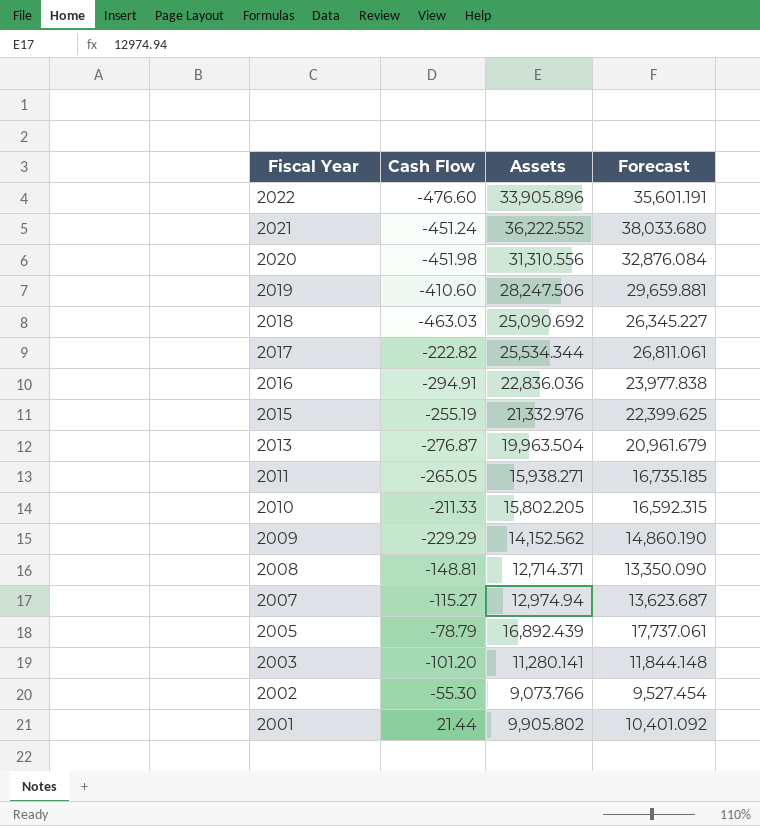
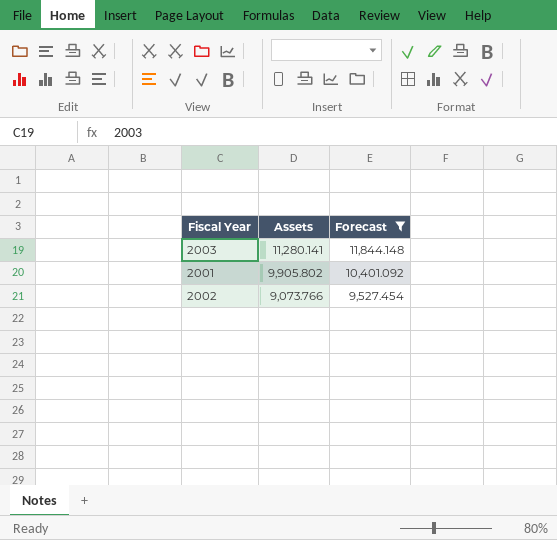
filter: none -> Forecast <= 11,844.148
row order: Fiscal Year descending -> Assets descending
column Cash Flow | position: 2 -> none

